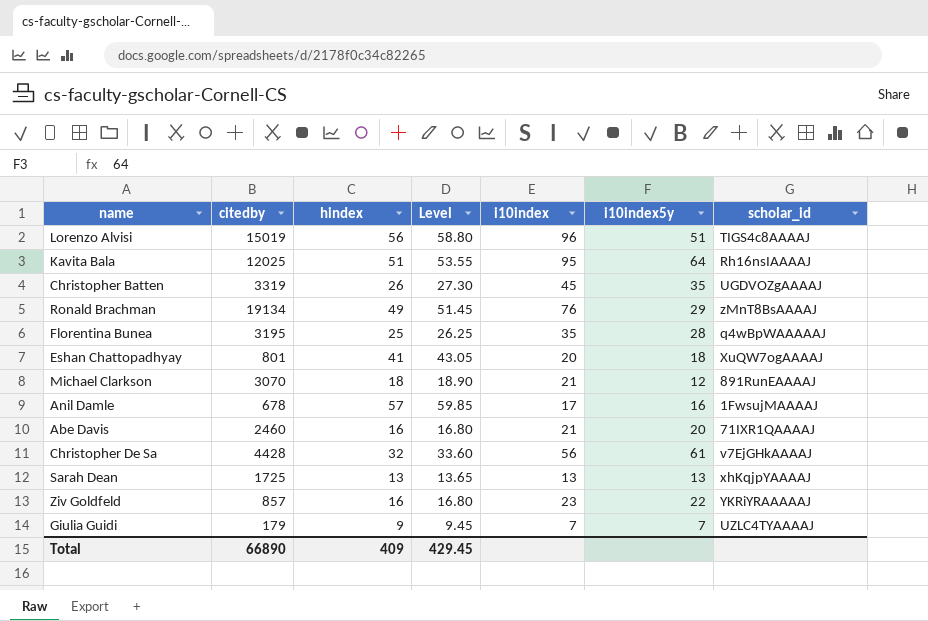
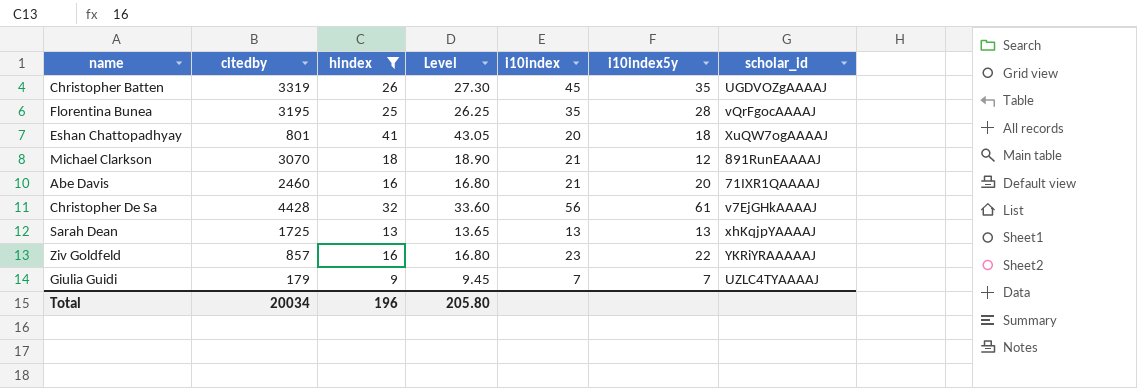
filter: none -> hindex <= 41
Florentina Bunea | scholar_id: q4wBpWAAAAAJ -> vQrFgocAAAAJ
Total | citedby: 66890 -> 20034
Total | hindex: 409 -> 196
Total | Level: 429.45 -> 205.80

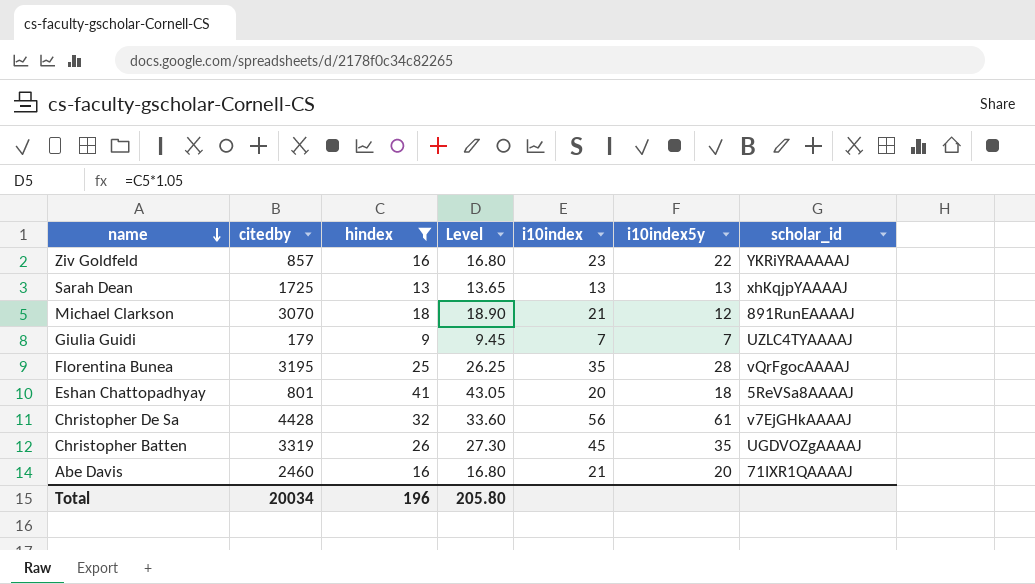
row order: none -> name descending
Eshan Chattopadhyay | scholar_id: XuQW7ogAAAAJ -> 5ReVSa8AAAAJ

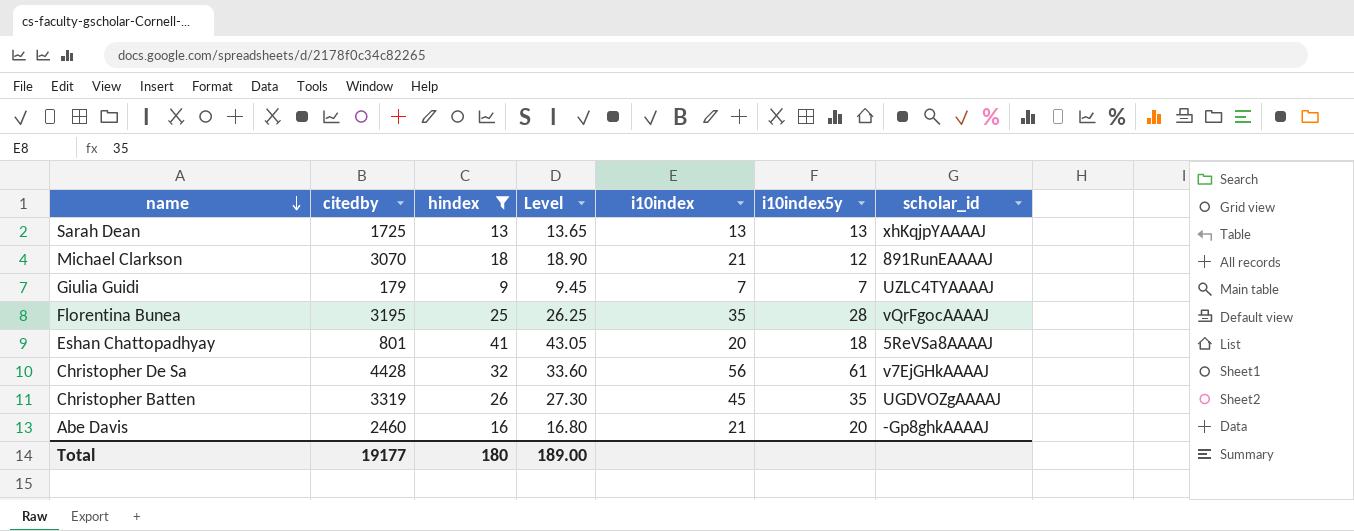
row Ziv Goldfeld: 857 | 16 | 16.80 | 23 | 22 | YKRiYRAAAAAJ -> none
Abe Davis | scholar_id: 71IXR1QAAAAJ -> -Gp8ghkAAAAJ
Total | citedby: 20034 -> 19177
Total | hindex: 196 -> 180
Total | Level: 205.80 -> 189.00

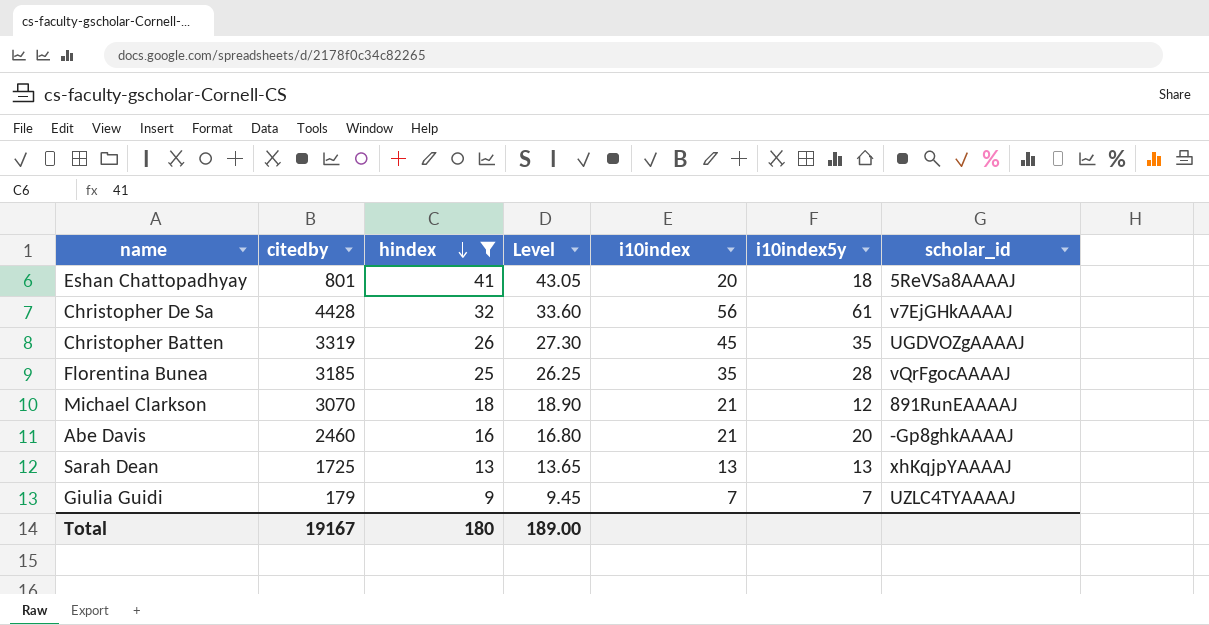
row order: name descending -> hindex descending
Florentina Bunea | citedby: 3195 -> 3185
Total | citedby: 19177 -> 19167

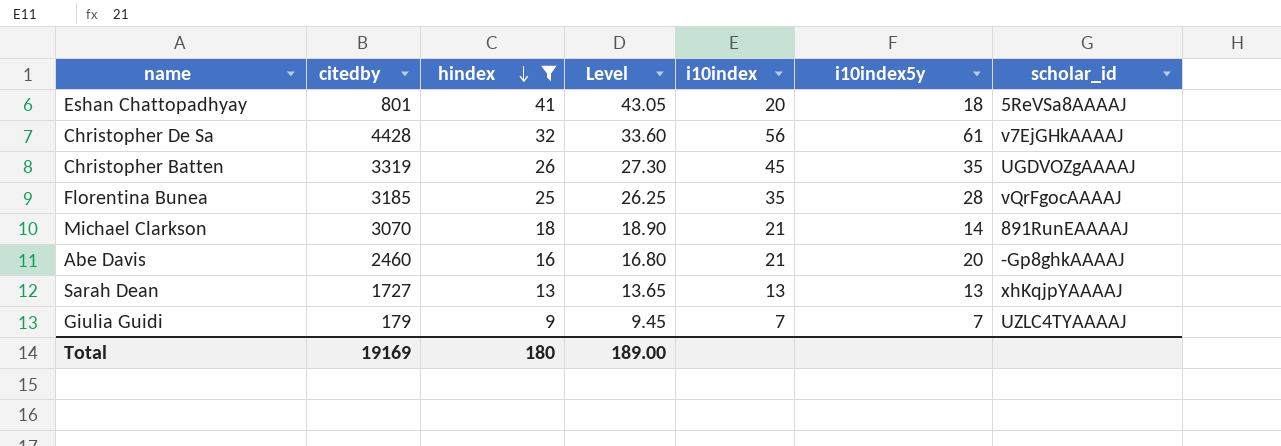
Michael Clarkson | i10index5y: 12 -> 14
Sarah Dean | citedby: 1725 -> 1727
Total | citedby: 19167 -> 19169

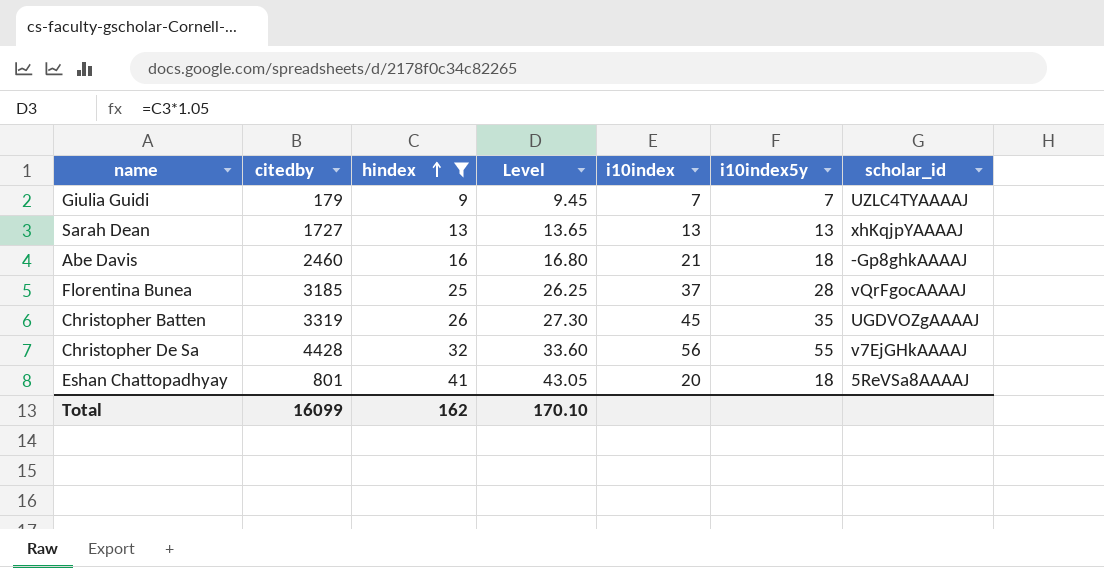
row order: hindex descending -> hindex ascending
row Michael Clarkson: 3070 | 18 | 18.90 | 21 | 14 | 891RunEAAAAJ -> none
Abe Davis | i10index5y: 20 -> 18
Florentina Bunea | i10index: 35 -> 37
Christopher De Sa | i10index5y: 61 -> 55
Total | citedby: 19169 -> 16099
Total | hindex: 180 -> 162
Total | Level: 189.00 -> 170.10

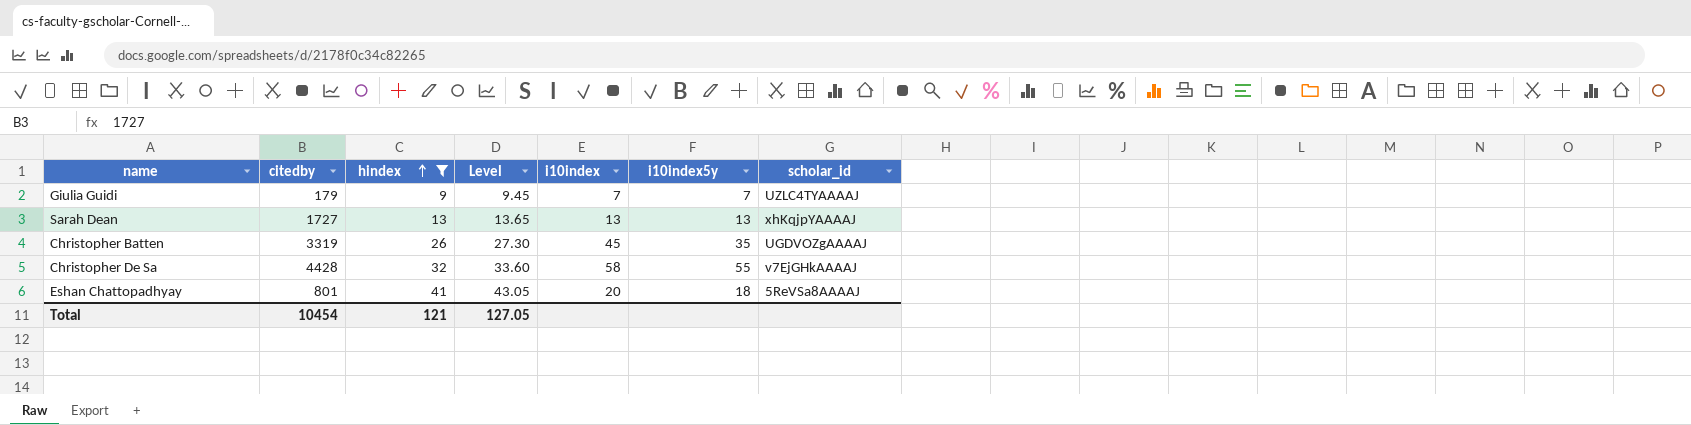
row Abe Davis: 2460 | 16 | 16.80 | 21 | 18 | -Gp8ghkAAAAJ -> none
row Florentina Bunea: 3185 | 25 | 26.25 | 37 | 28 | vQrFgocAAAAJ -> none
Christopher De Sa | i10index: 56 -> 58
Total | citedby: 16099 -> 10454
Total | hindex: 162 -> 121
Total | Level: 170.10 -> 127.05

